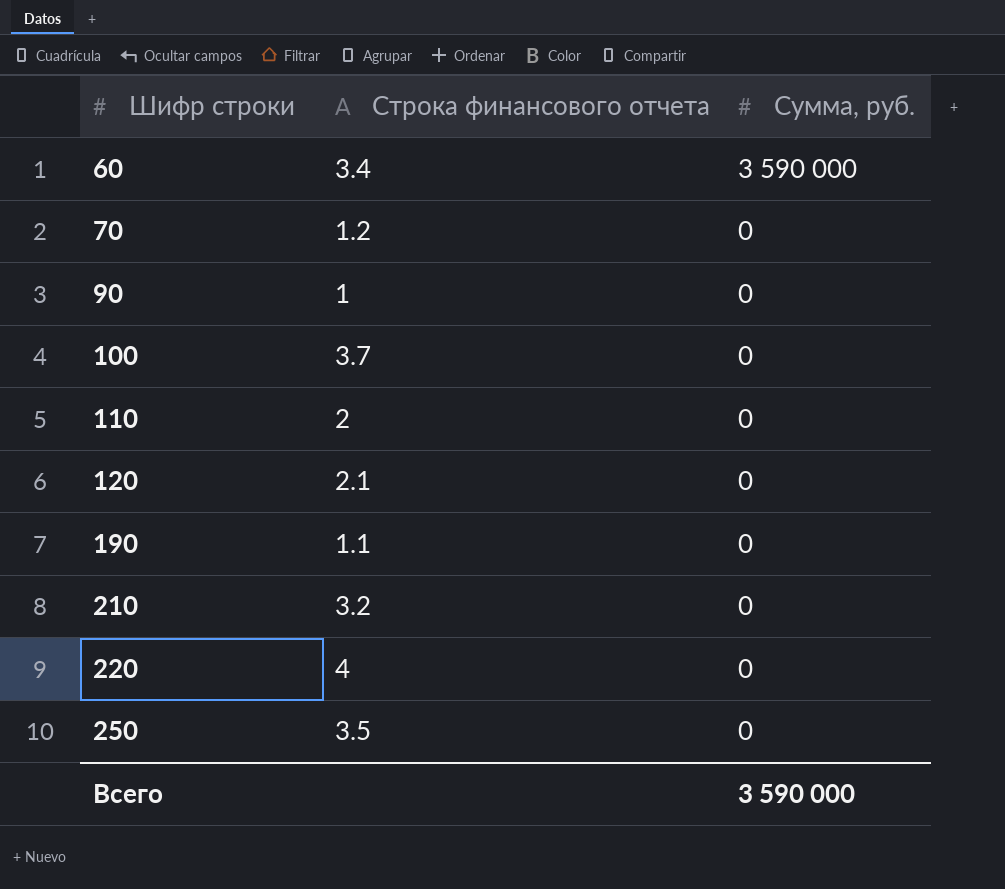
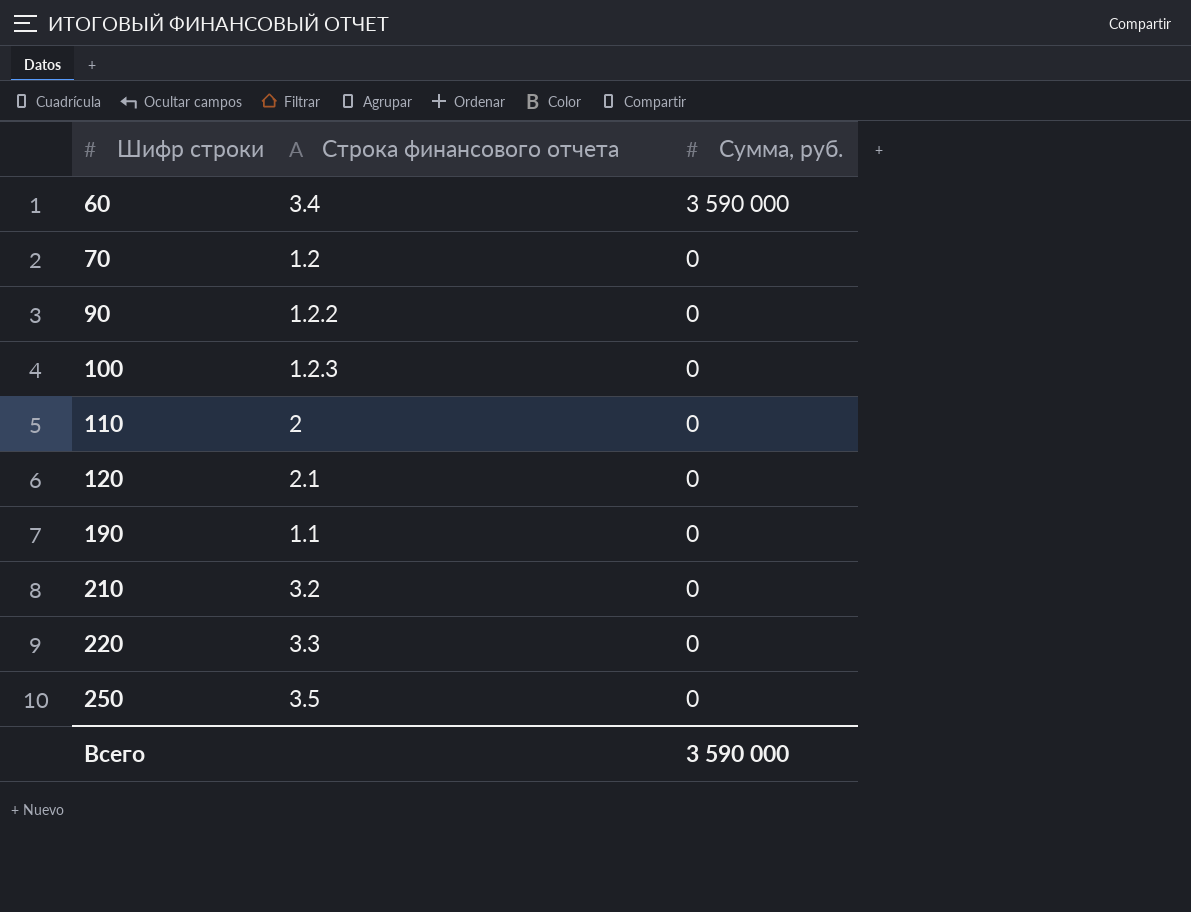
90 | Строка финансового отчета: 1 -> 1.2.2
100 | Строка финансового отчета: 3.7 -> 1.2.3
220 | Строка финансового отчета: 4 -> 3.3

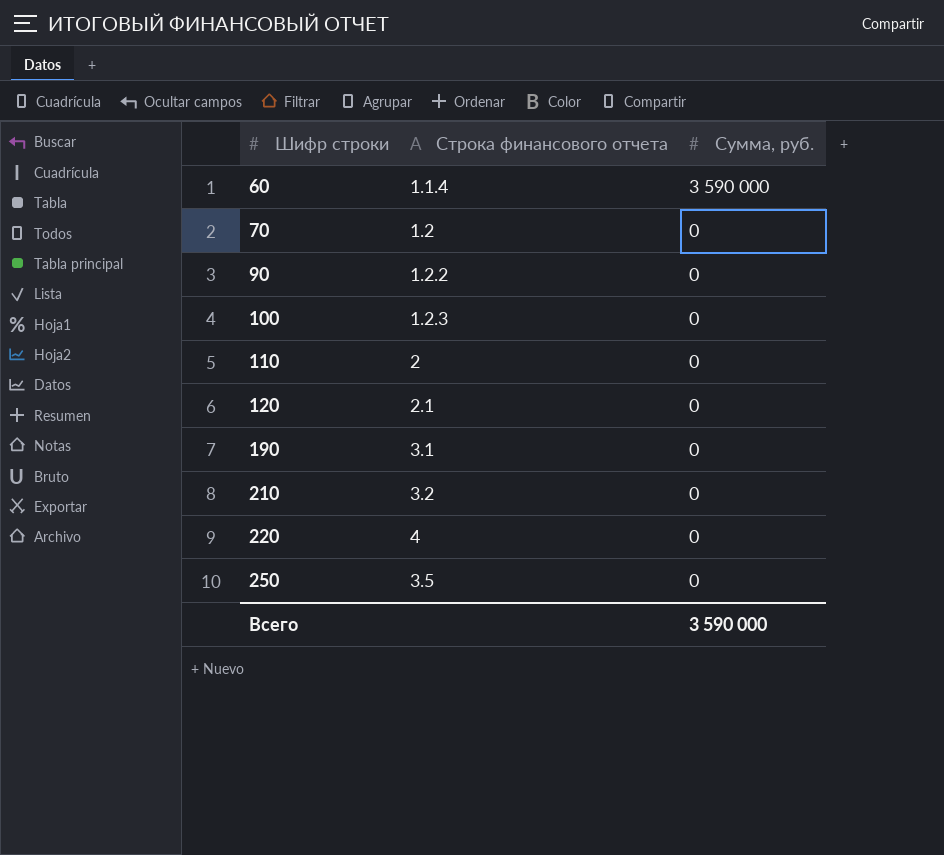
60 | Строка финансового отчета: 3.4 -> 1.1.4
190 | Строка финансового отчета: 1.1 -> 3.1
220 | Строка финансового отчета: 3.3 -> 4

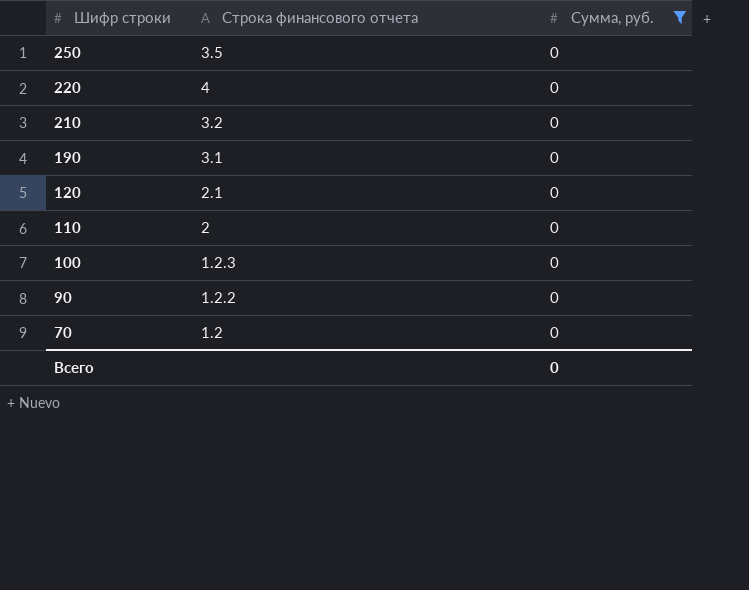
filter: none -> Сумма, руб. = 0
row order: Шифр строки ascending -> Шифр строки descending
Всего | Сумма, руб.: 3 590 000 -> 0

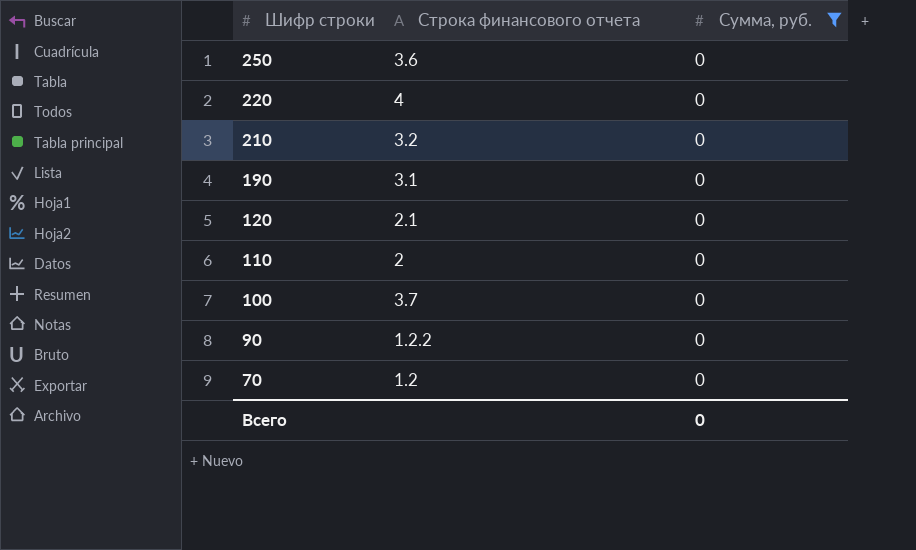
250 | Строка финансового отчета: 3.5 -> 3.6
100 | Строка финансового отчета: 1.2.3 -> 3.7

